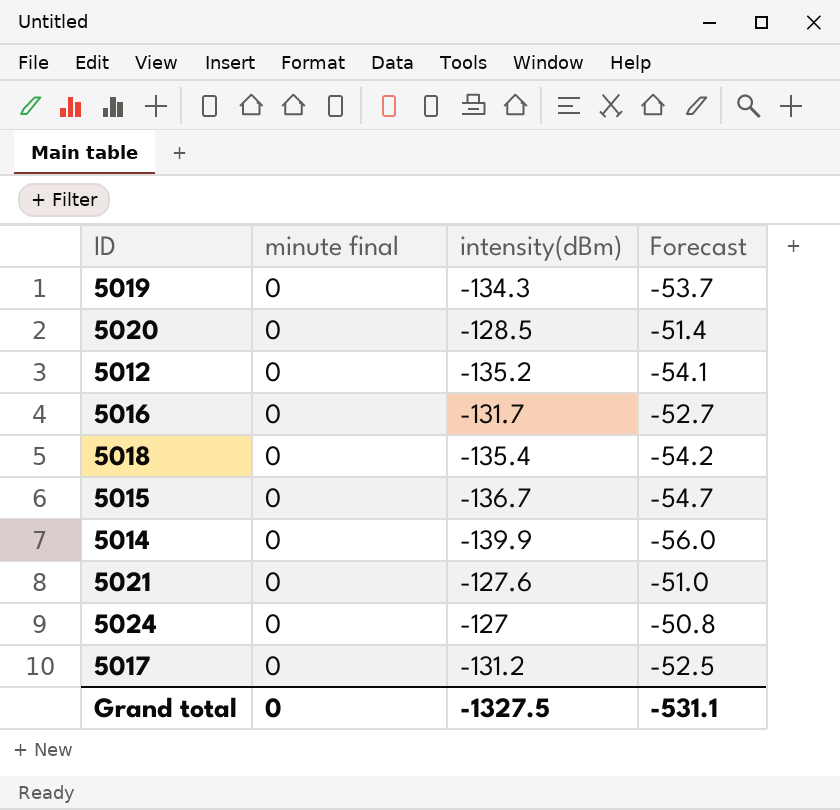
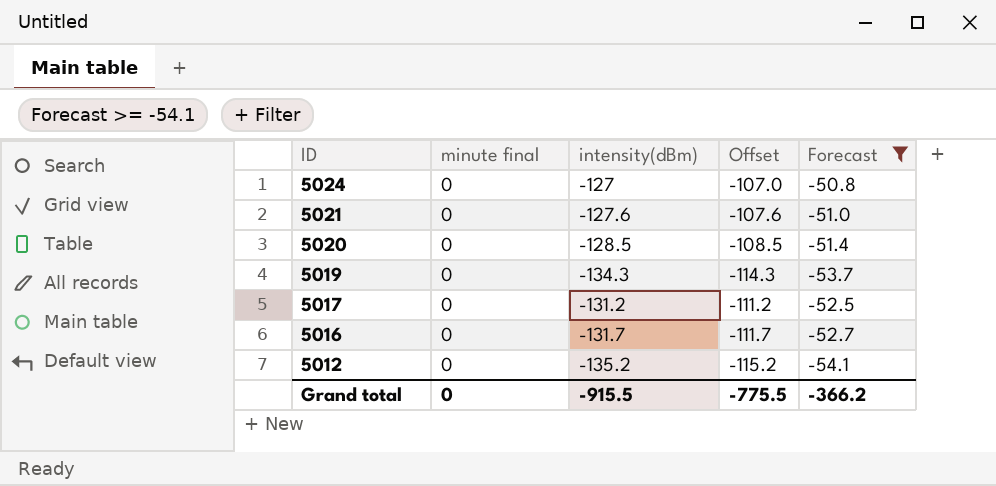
filter: none -> Forecast >= -54.1
row order: none -> ID descending
column Offset | formula: none -> [intensity(dBm)] + 20
Grand total | intensity(dBm): -1327.5 -> -915.5
Grand total | Forecast: -531.1 -> -366.2

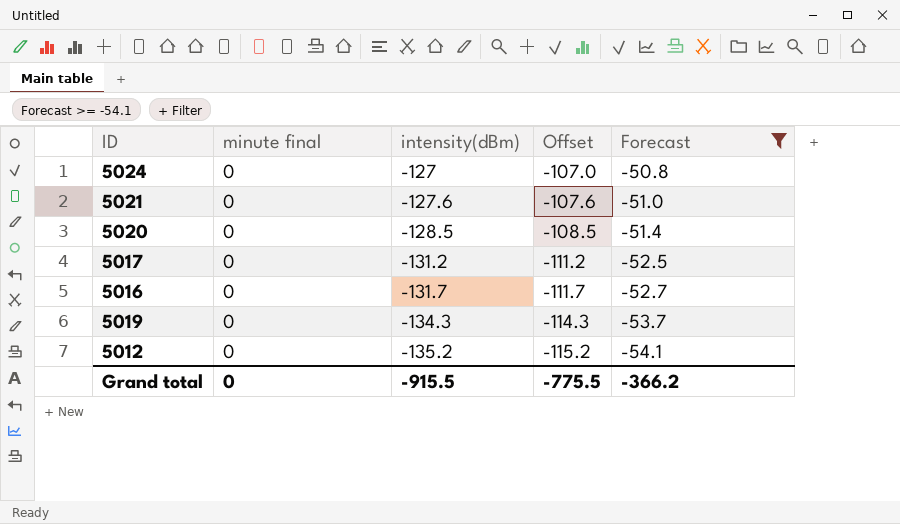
row order: ID descending -> intensity(dBm) descending

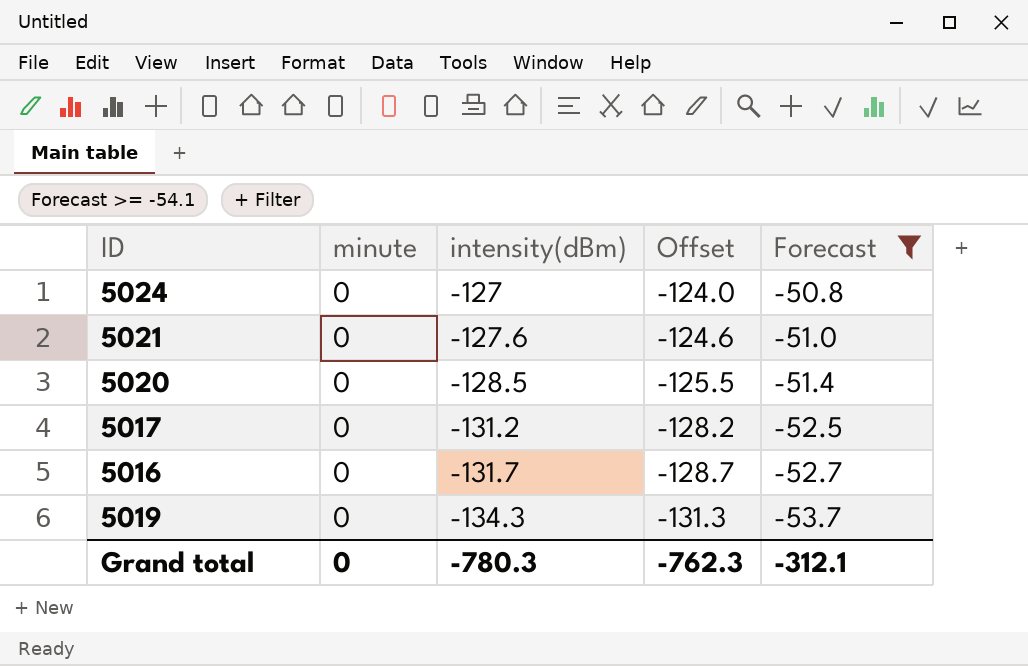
column name: minute final -> minute
column Offset | formula: [intensity(dBm)] + 20 -> [intensity(dBm)] + 3
row 5012: 0 | -135.2 | -115.2 | -54.1 -> none
Grand total | intensity(dBm): -915.5 -> -780.3
Grand total | Offset: -775.5 -> -762.3
Grand total | Forecast: -366.2 -> -312.1

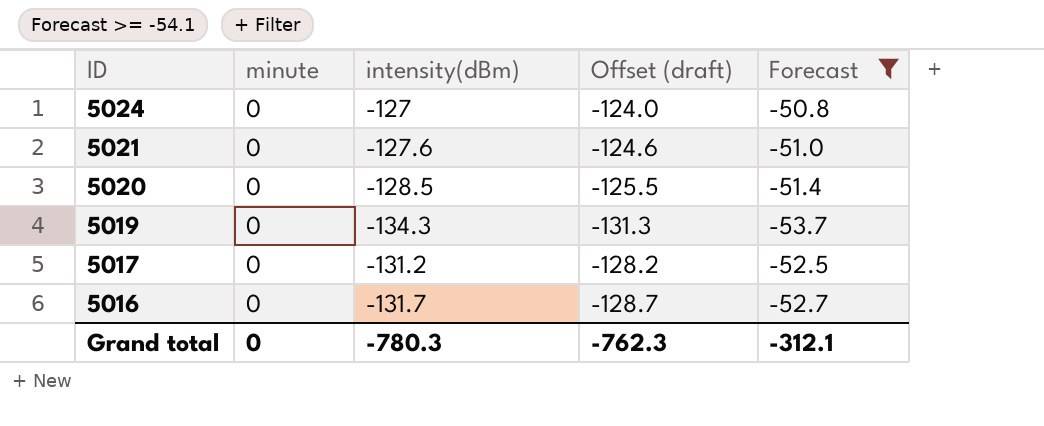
row order: intensity(dBm) descending -> ID descending
column name: Offset -> Offset (draft)

